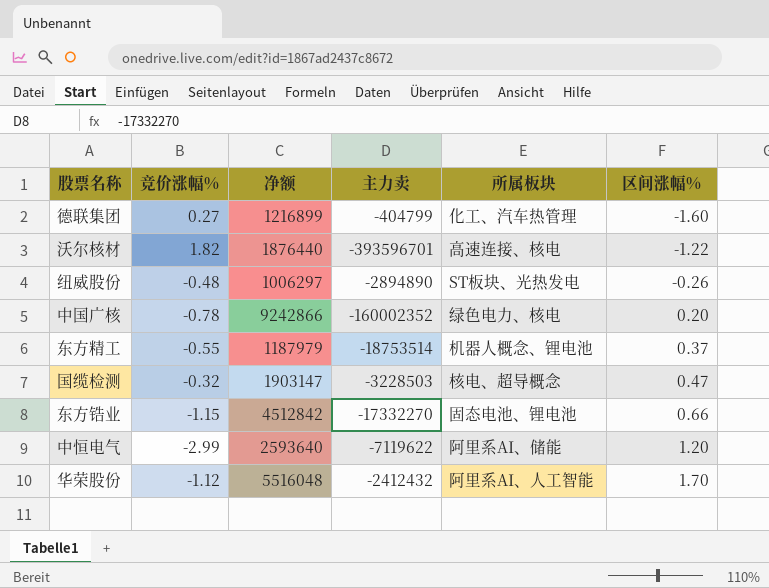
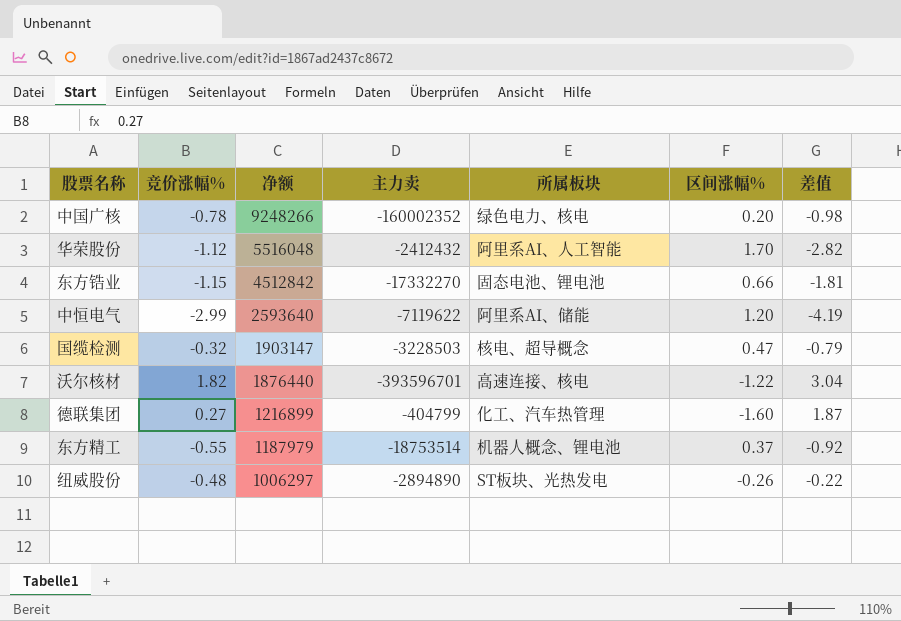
row order: 区间涨幅% ascending -> 净额 descending
column 差值 | formula: none -> [竞价涨幅%] - [区间涨幅%]
中国广核 | 净额: 9242866 -> 9248266

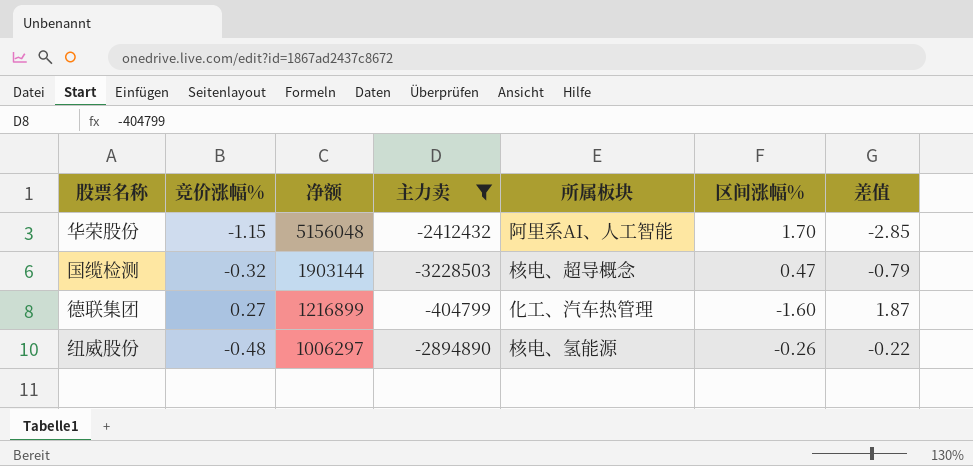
filter: none -> 主力卖 >= -3228503
华荣股份 | 竞价涨幅%: -1.12 -> -1.15
华荣股份 | 净额: 5516048 -> 5156048
华荣股份 | 差值: -2.82 -> -2.85
国缆检测 | 净额: 1903147 -> 1903144
纽威股份 | 所属板块: ST板块、光热发电 -> 核电、氢能源

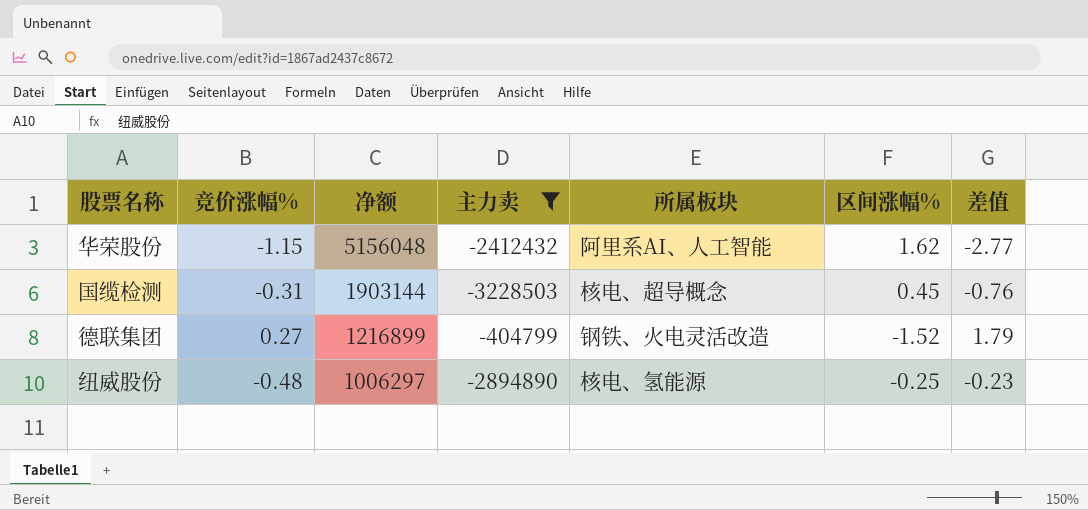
华荣股份 | 区间涨幅%: 1.70 -> 1.62
华荣股份 | 差值: -2.85 -> -2.77
国缆检测 | 竞价涨幅%: -0.32 -> -0.31
国缆检测 | 区间涨幅%: 0.47 -> 0.45
国缆检测 | 差值: -0.79 -> -0.76
德联集团 | 所属板块: 化工、汽车热管理 -> 钢铁、火电灵活改造
德联集团 | 区间涨幅%: -1.60 -> -1.52
德联集团 | 差值: 1.87 -> 1.79
纽威股份 | 区间涨幅%: -0.26 -> -0.25
纽威股份 | 差值: -0.22 -> -0.23

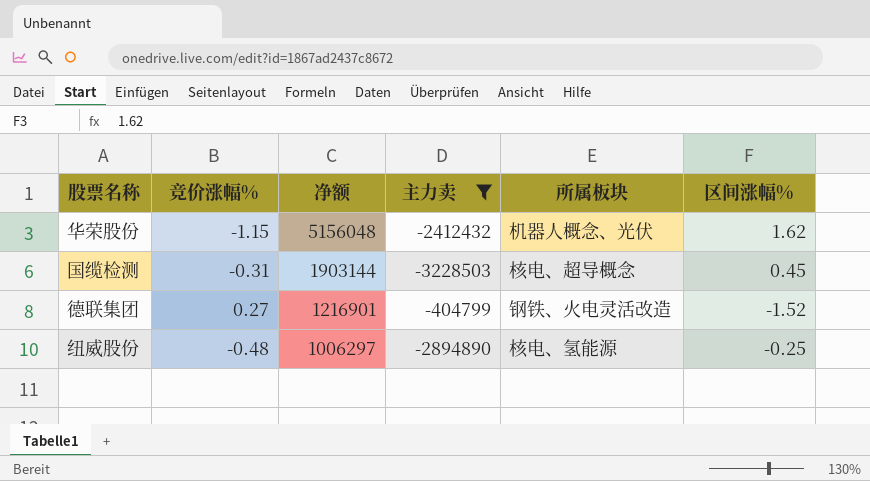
column 差值 | formula: [竞价涨幅%] - [区间涨幅%] -> none
华荣股份 | 所属板块: 阿里系AI、人工智能 -> 机器人概念、光伏
德联集团 | 净额: 1216899 -> 1216901

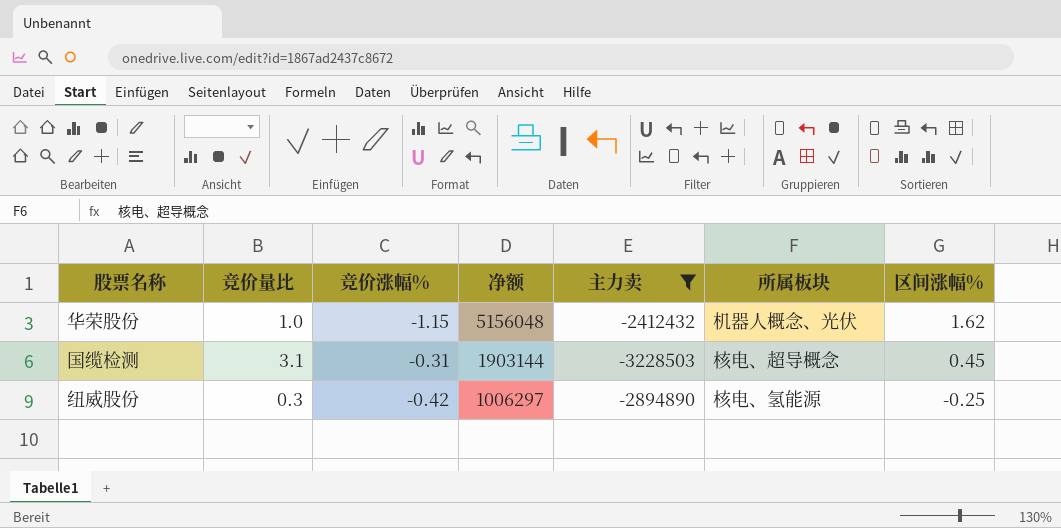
column 竞价量比 | position: none -> 2
row 德联集团: 0.27 | 1216901 | -404799 | 钢铁、火电灵活改造 | -1.52 -> none
纽威股份 | 竞价涨幅%: -0.48 -> -0.42

